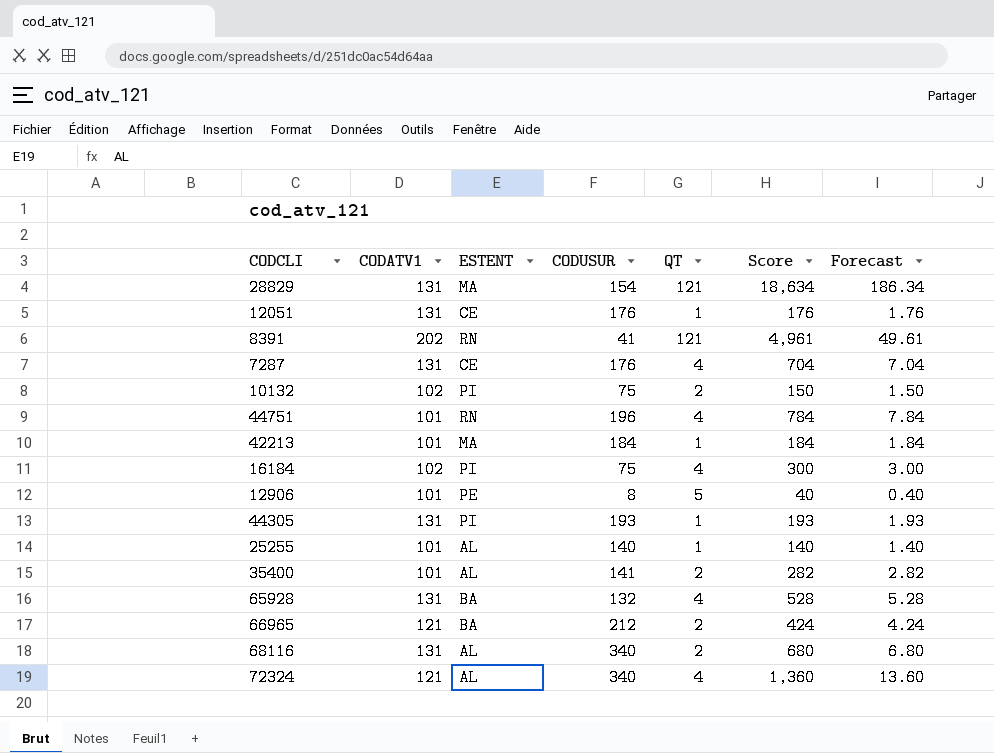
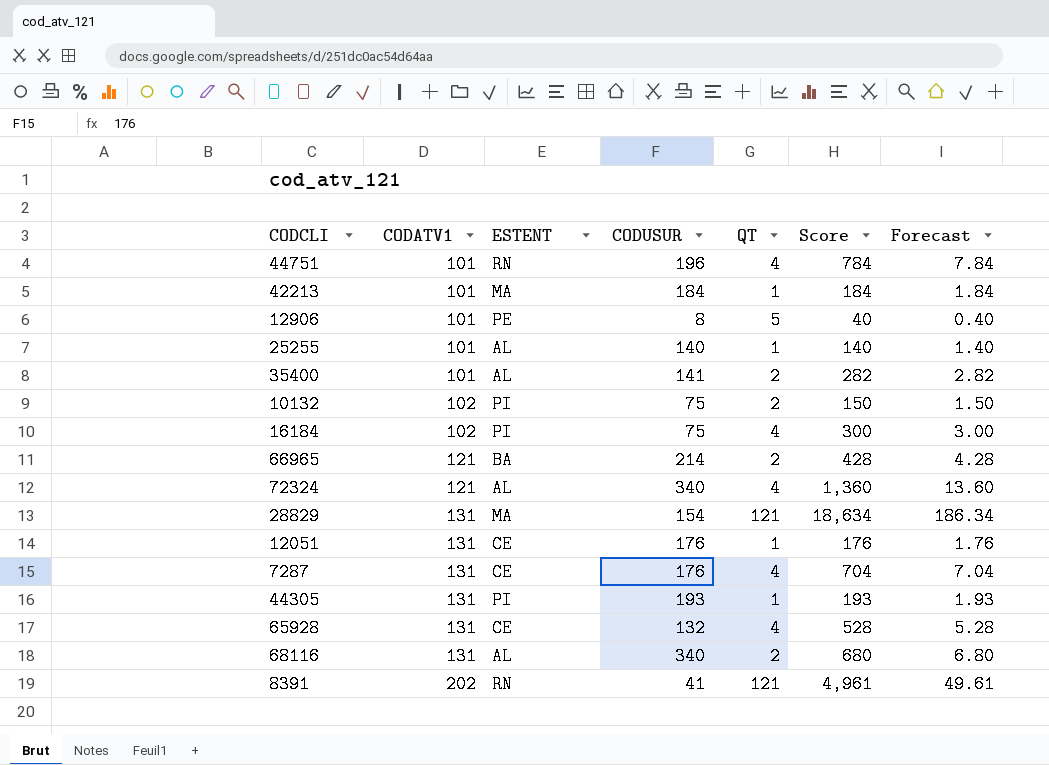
row order: none -> CODATV1 ascending
66965 | CODUSUR: 212 -> 214
66965 | Score: 424 -> 428
66965 | Forecast: 4.24 -> 4.28
65928 | ESTENT: BA -> CE

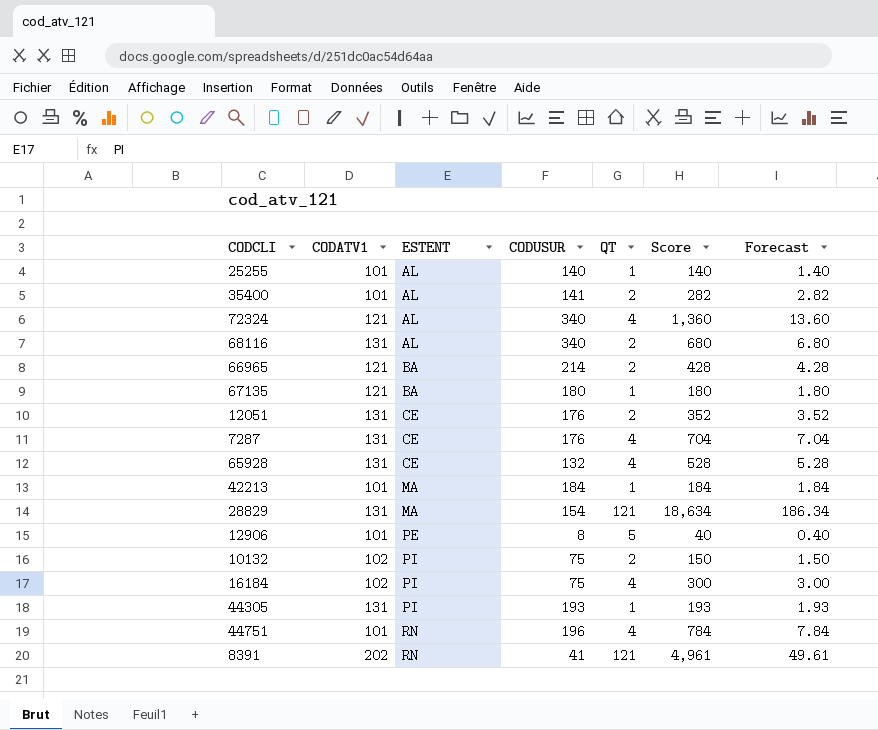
row order: CODATV1 ascending -> ESTENT ascending
row 67135: none -> 121 | BA | 180 | 1 | 180 | 1.80
12051 | QT: 1 -> 2
12051 | Score: 176 -> 352
12051 | Forecast: 1.76 -> 3.52

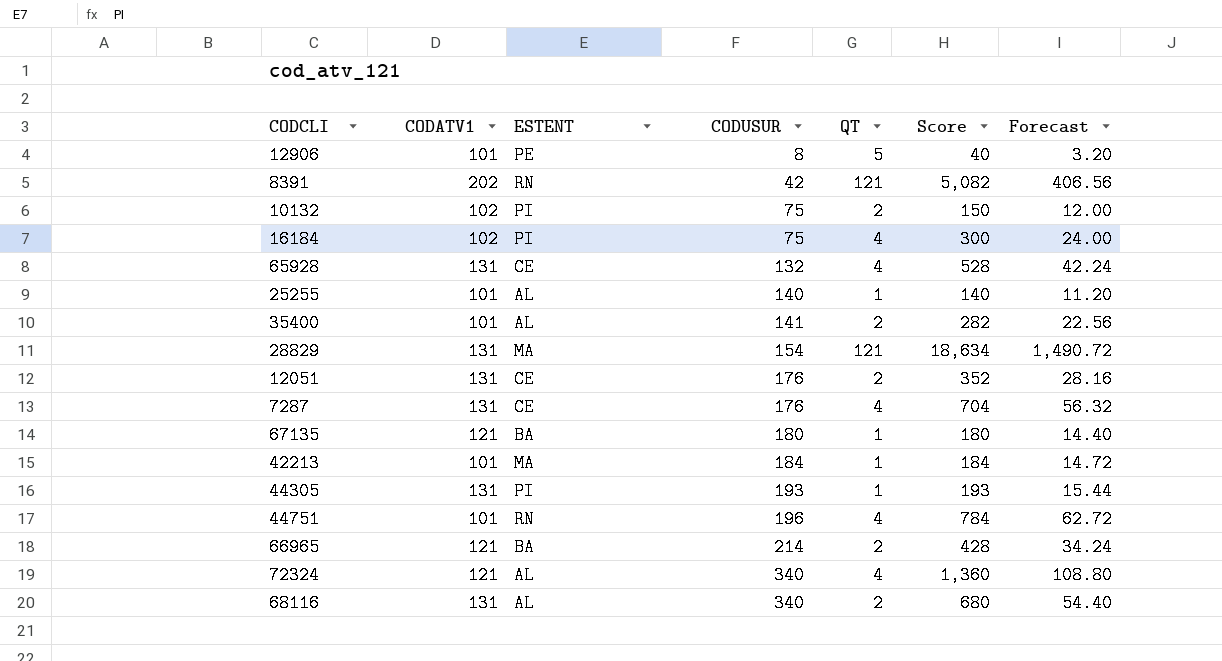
row order: ESTENT ascending -> CODUSUR ascending
column Forecast | formula: [Score] * 0.01 -> [Score] * 0.08
8391 | CODUSUR: 41 -> 42
8391 | Score: 4,961 -> 5,082

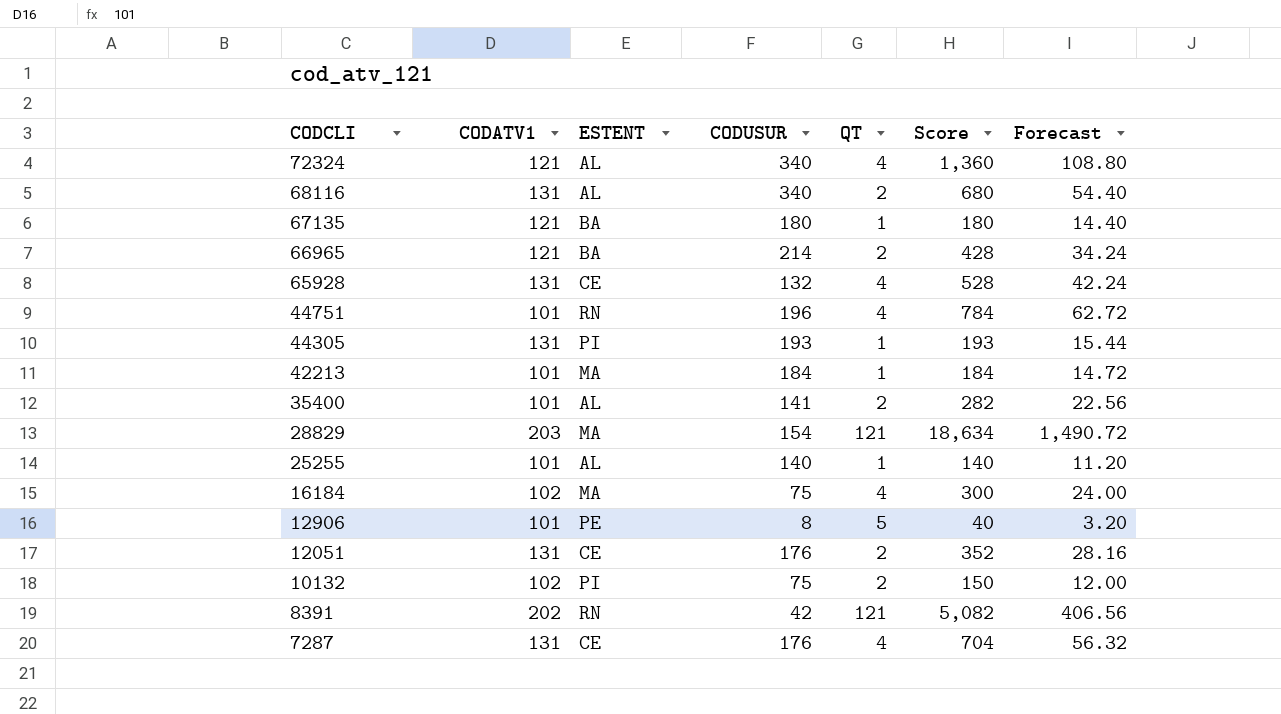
row order: CODUSUR ascending -> CODCLI descending
28829 | CODATV1: 131 -> 203
16184 | ESTENT: PI -> MA

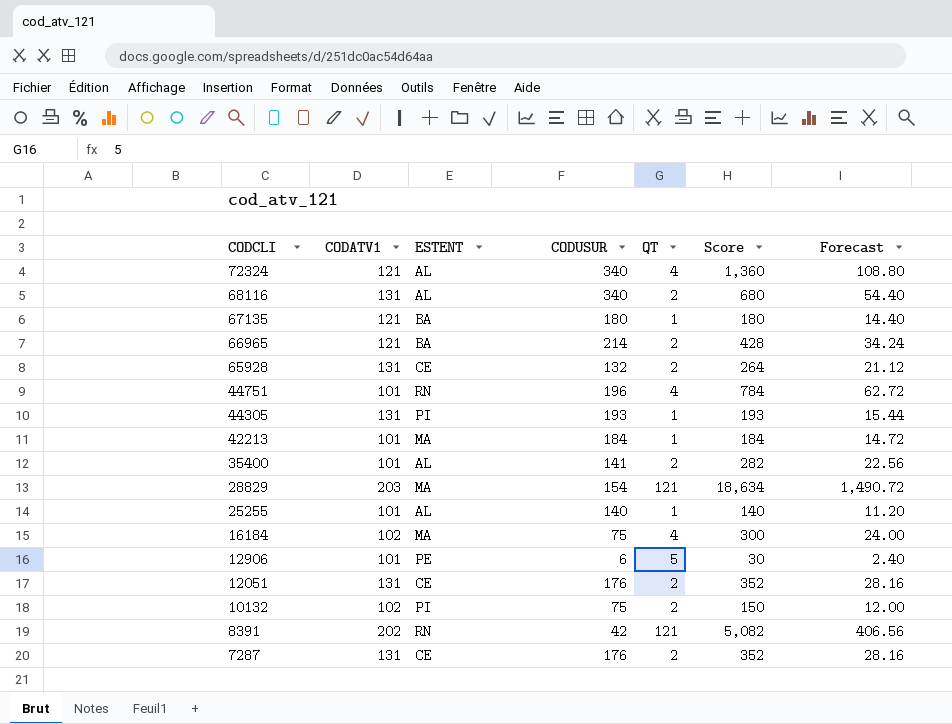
65928 | QT: 4 -> 2
65928 | Score: 528 -> 264
65928 | Forecast: 42.24 -> 21.12
12906 | CODUSUR: 8 -> 6
12906 | Score: 40 -> 30
12906 | Forecast: 3.20 -> 2.40
7287 | QT: 4 -> 2
7287 | Score: 704 -> 352
7287 | Forecast: 56.32 -> 28.16

